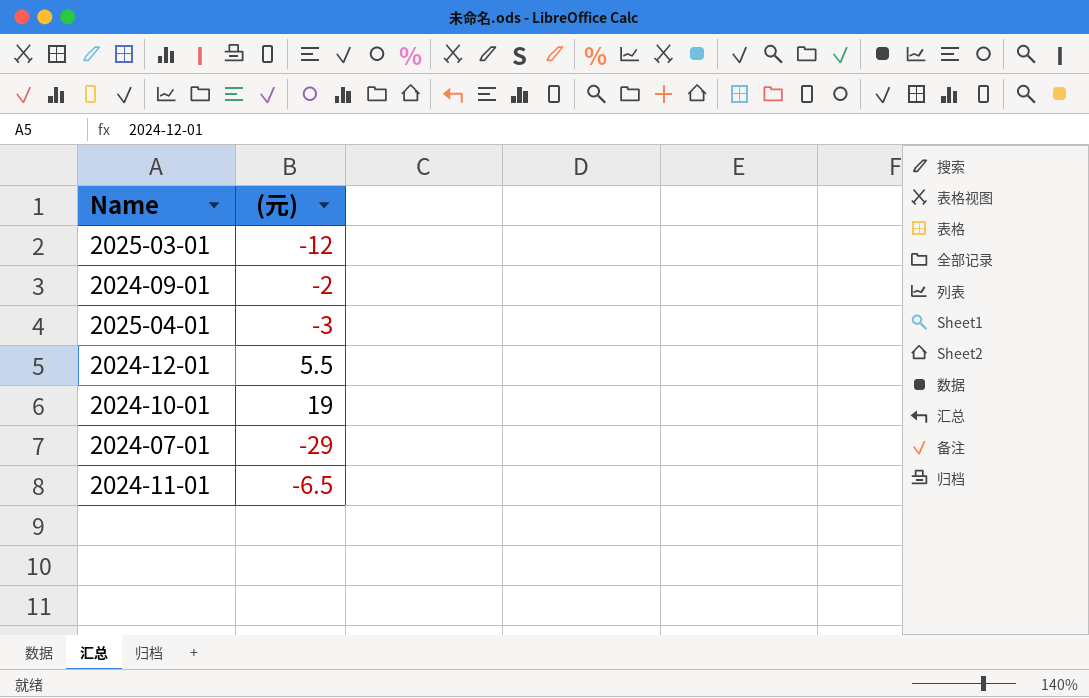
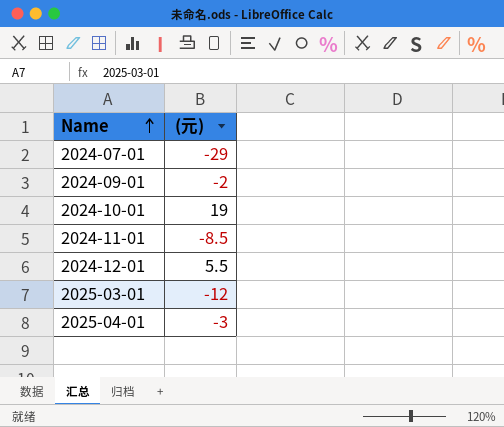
row order: none -> Name ascending
2024-11-01 | (元): -6.5 -> -8.5

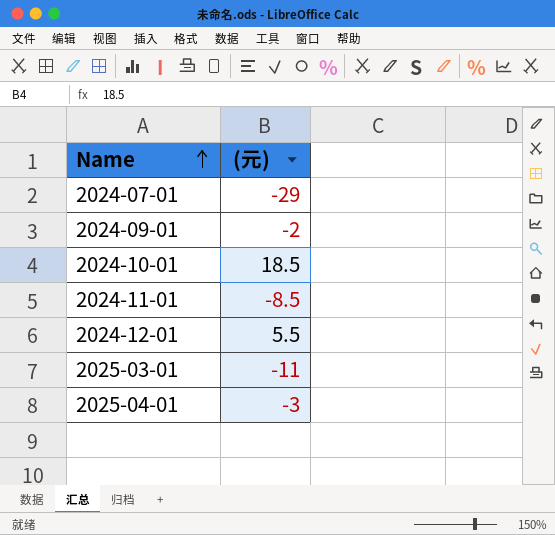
2024-10-01 | (元): 19 -> 18.5
2025-03-01 | (元): -12 -> -11

